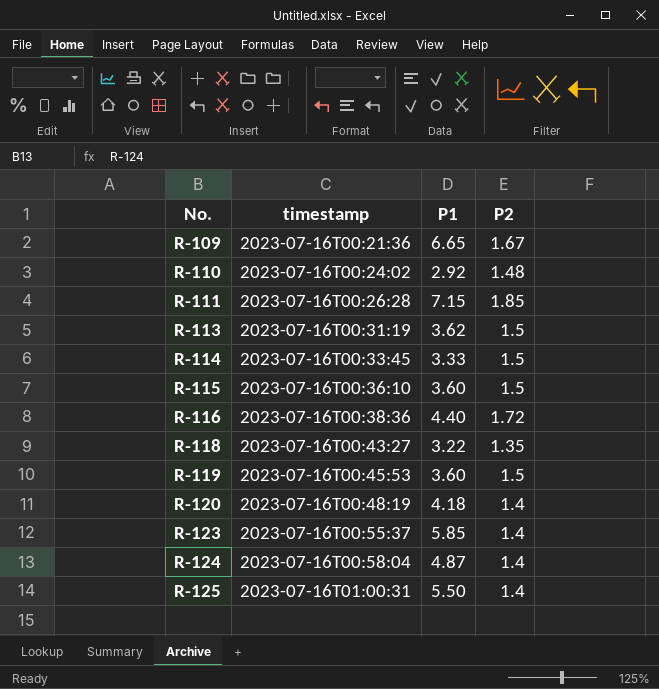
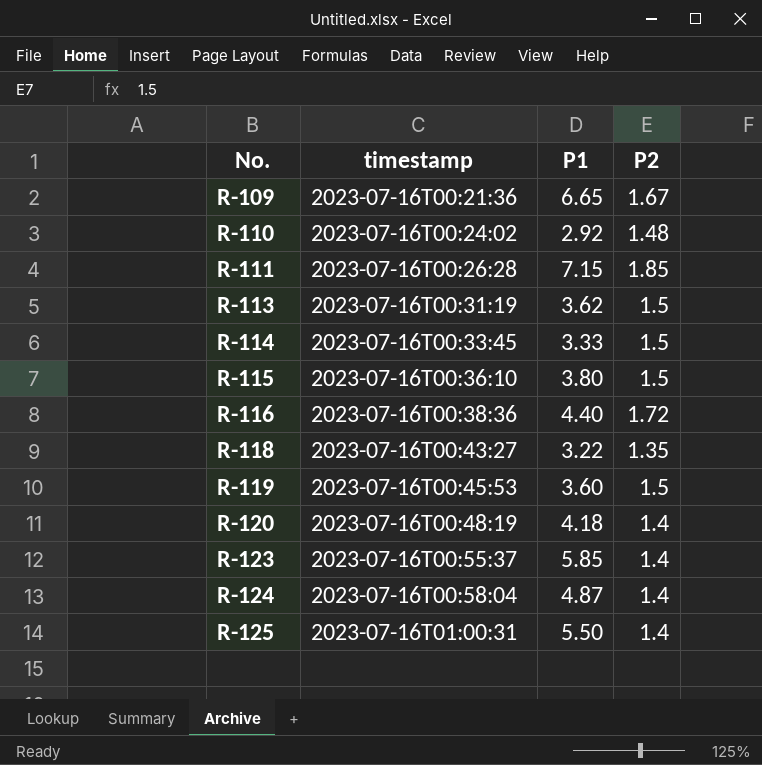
R-115 | P1: 3.60 -> 3.80

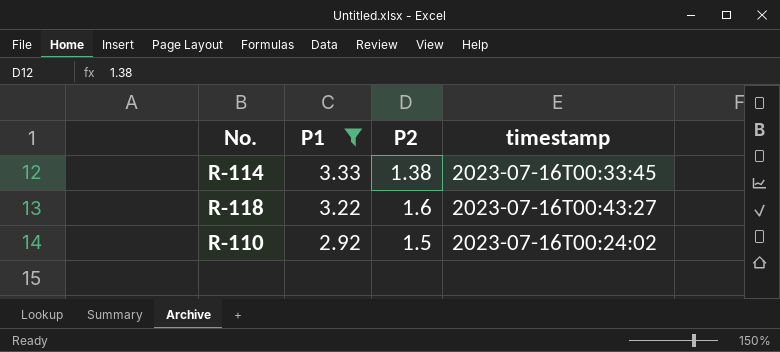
filter: none -> P1 <= 3.33
row order: No. ascending -> P1 descending
column timestamp | position: 2 -> 4
R-114 | P2: 1.5 -> 1.38
R-118 | P2: 1.35 -> 1.6
R-110 | P2: 1.48 -> 1.5

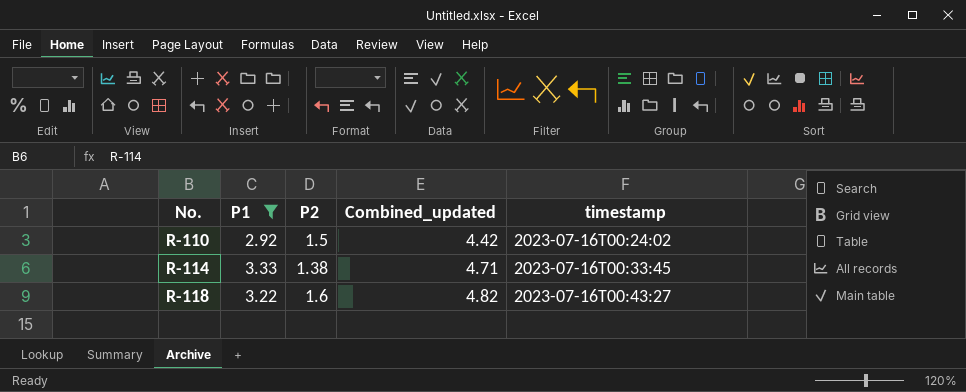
row order: P1 descending -> No. ascending
column Combined_updated | formula: none -> [P1] + [P2]

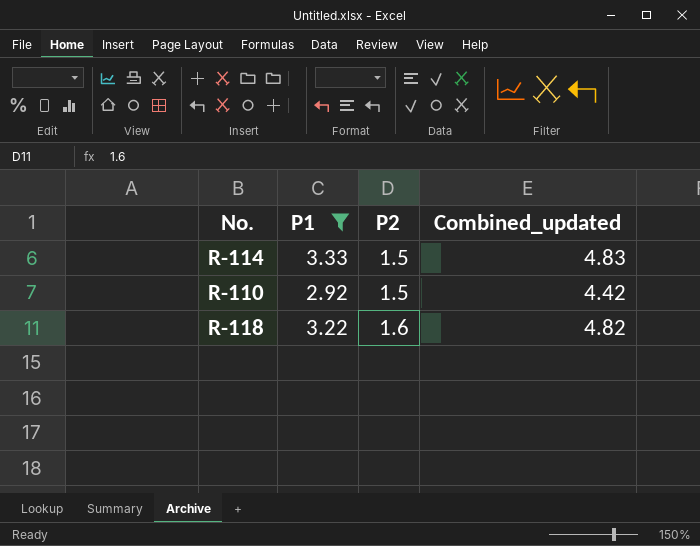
row order: No. ascending -> P2 ascending
column timestamp | position: 5 -> none
R-114 | P2: 1.38 -> 1.5
R-114 | Combined_updated: 4.71 -> 4.83

